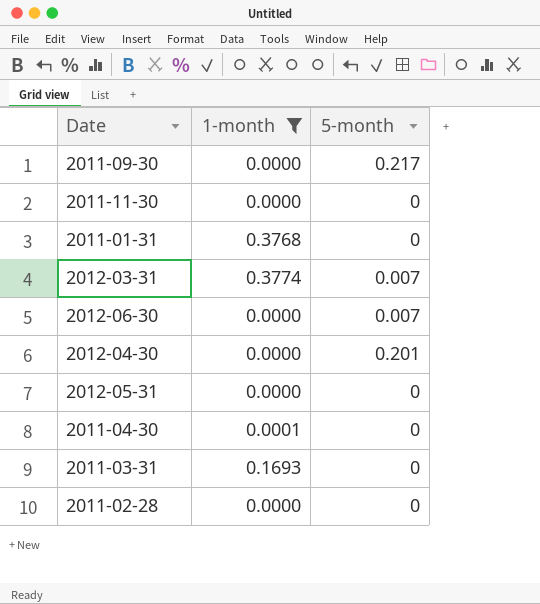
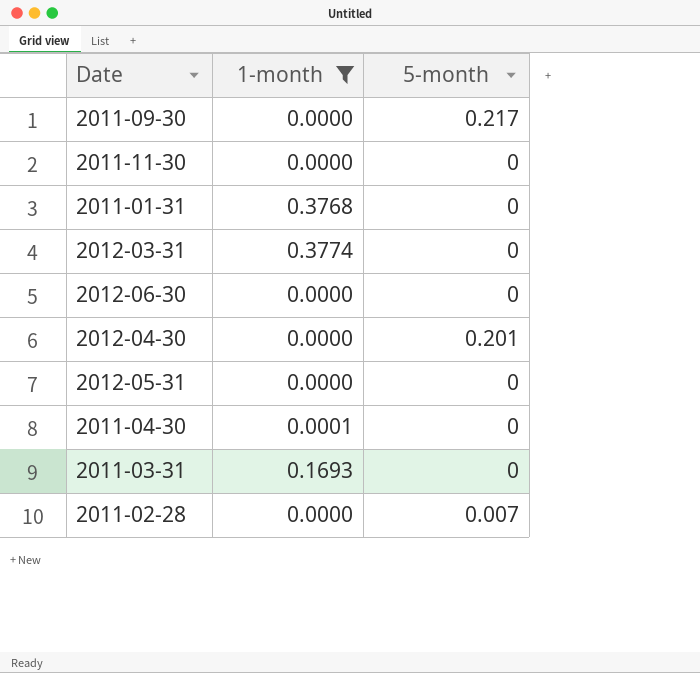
2012-03-31 | 5-month: 0.007 -> 0
2012-06-30 | 5-month: 0.007 -> 0
2011-02-28 | 5-month: 0 -> 0.007

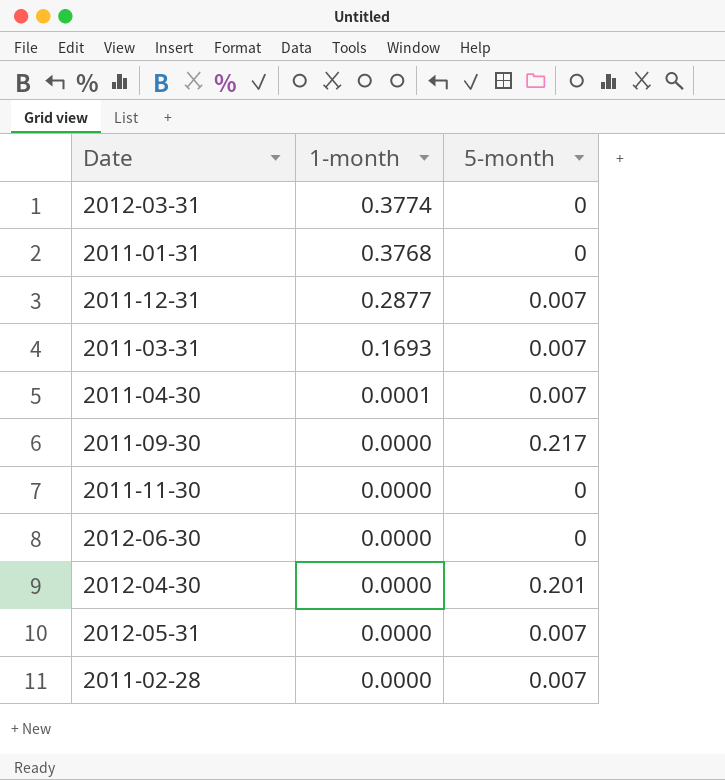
filter: 1-month != 0.2877 -> none
row order: none -> 1-month descending
2011-03-31 | 5-month: 0 -> 0.007
2011-04-30 | 5-month: 0 -> 0.007
2012-05-31 | 5-month: 0 -> 0.007

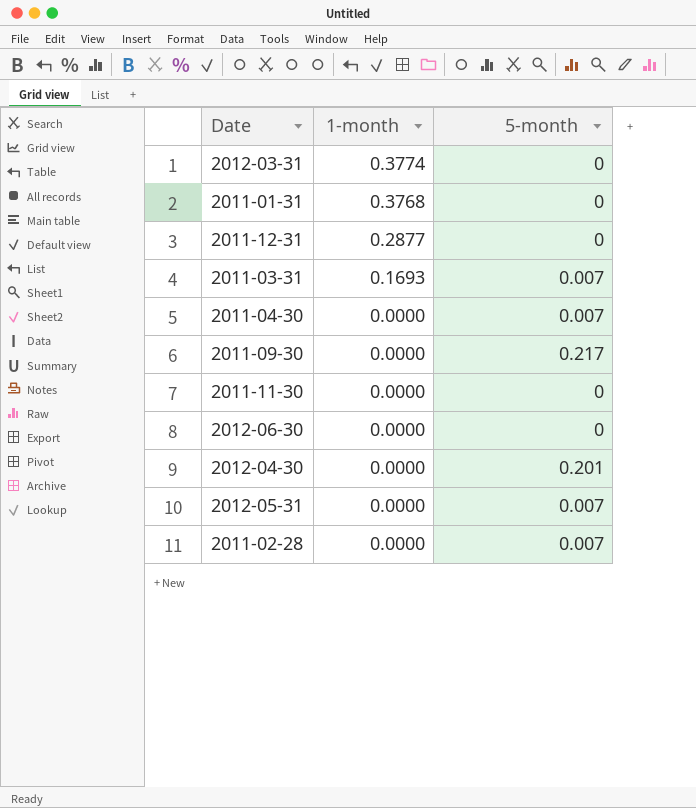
2011-12-31 | 5-month: 0.007 -> 0
2011-04-30 | 1-month: 0.0001 -> 0.0000

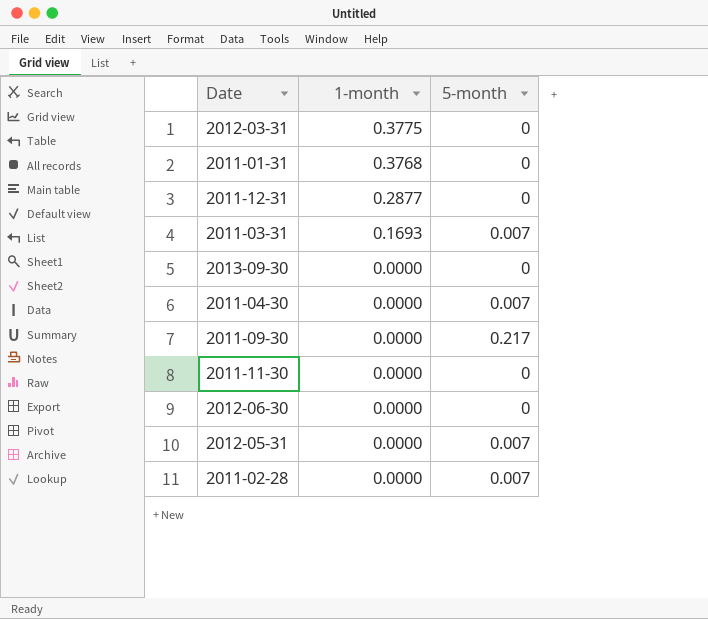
row 2012-04-30: 0.0000 | 0.201 -> none
2012-03-31 | 1-month: 0.3774 -> 0.3775
row 2013-09-30: none -> 0.0000 | 0

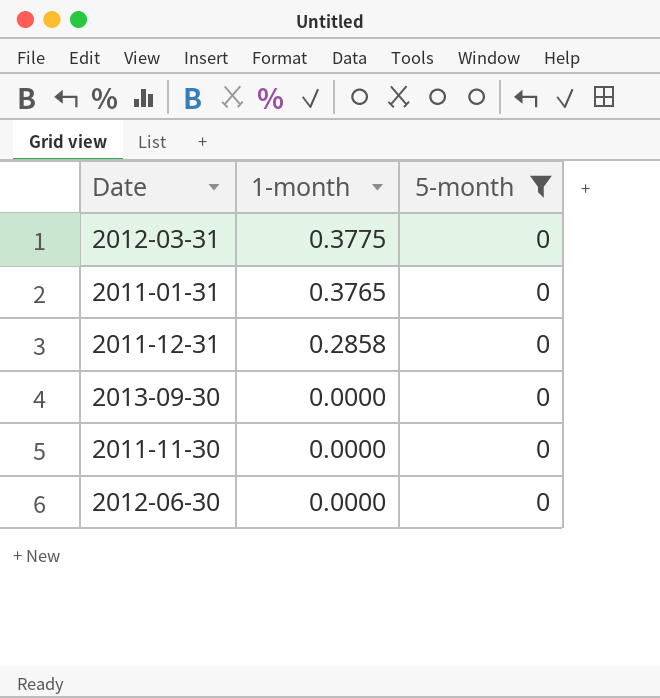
filter: none -> 5-month = 0
2011-01-31 | 1-month: 0.3768 -> 0.3765
2011-12-31 | 1-month: 0.2877 -> 0.2858

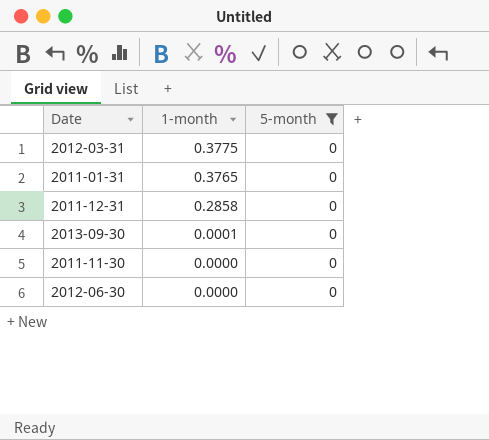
2013-09-30 | 1-month: 0.0000 -> 0.0001

